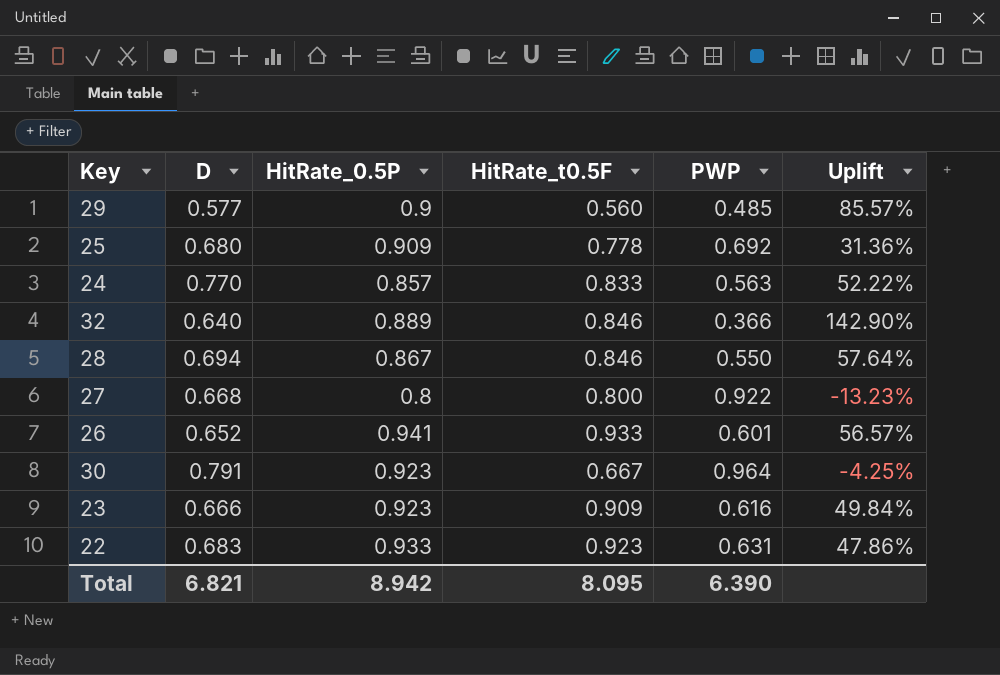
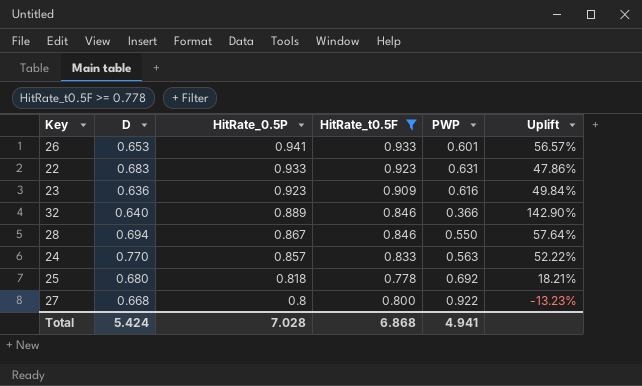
filter: none -> HitRate_t0.5F >= 0.778
row order: none -> HitRate_0.5P descending
26 | D: 0.652 -> 0.653
23 | D: 0.666 -> 0.636
25 | HitRate_0.5P: 0.909 -> 0.818
25 | Uplift: 31.36% -> 18.21%
Total | D: 6.821 -> 5.424
Total | HitRate_0.5P: 8.942 -> 7.028
Total | HitRate_t0.5F: 8.095 -> 6.868
Total | PWP: 6.390 -> 4.941

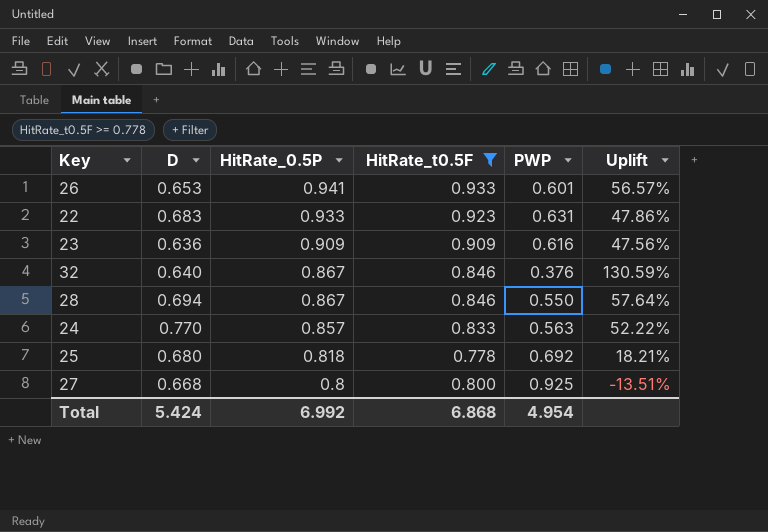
23 | HitRate_0.5P: 0.923 -> 0.909
23 | Uplift: 49.84% -> 47.56%
32 | HitRate_0.5P: 0.889 -> 0.867
32 | PWP: 0.366 -> 0.376
32 | Uplift: 142.90% -> 130.59%
27 | PWP: 0.922 -> 0.925
27 | Uplift: -13.23% -> -13.51%
Total | HitRate_0.5P: 7.028 -> 6.992
Total | PWP: 4.941 -> 4.954

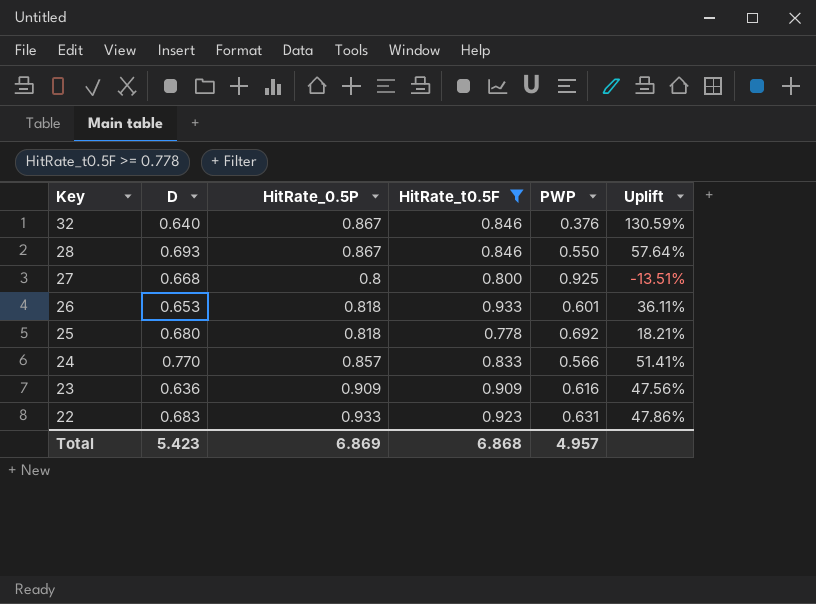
row order: HitRate_0.5P descending -> Key descending
28 | D: 0.694 -> 0.693
26 | HitRate_0.5P: 0.941 -> 0.818
26 | Uplift: 56.57% -> 36.11%
24 | PWP: 0.563 -> 0.566
24 | Uplift: 52.22% -> 51.41%
Total | D: 5.424 -> 5.423
Total | HitRate_0.5P: 6.992 -> 6.869
Total | PWP: 4.954 -> 4.957

